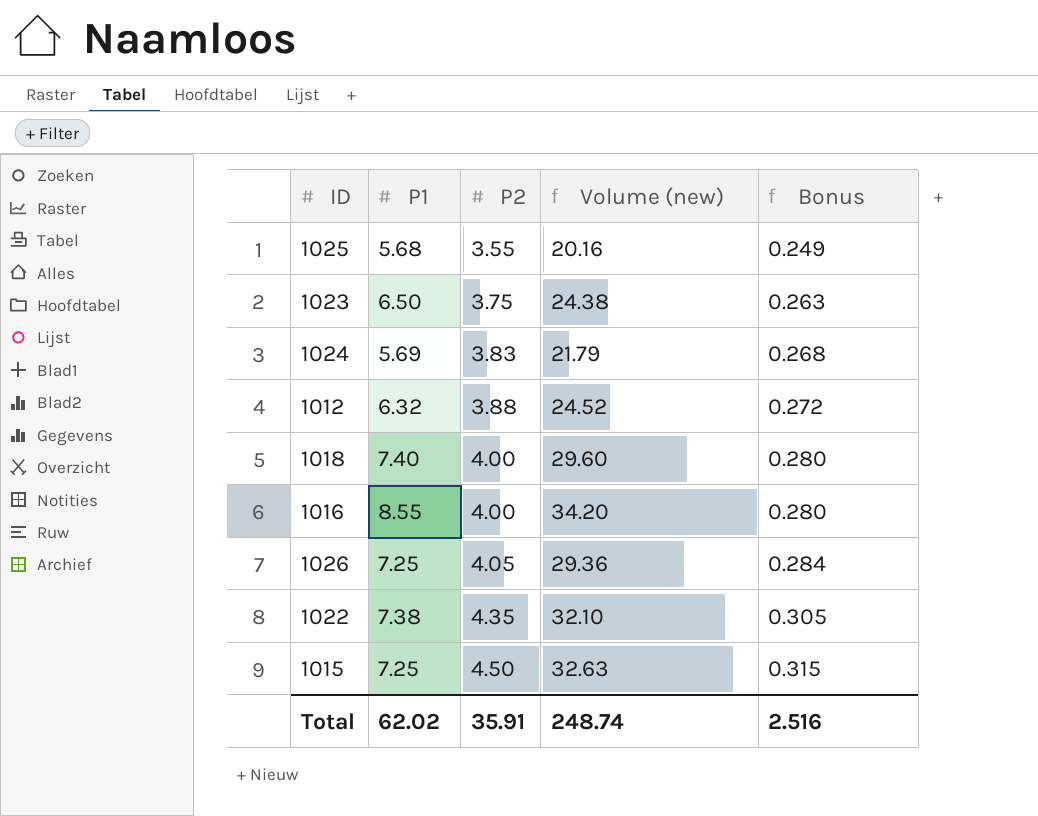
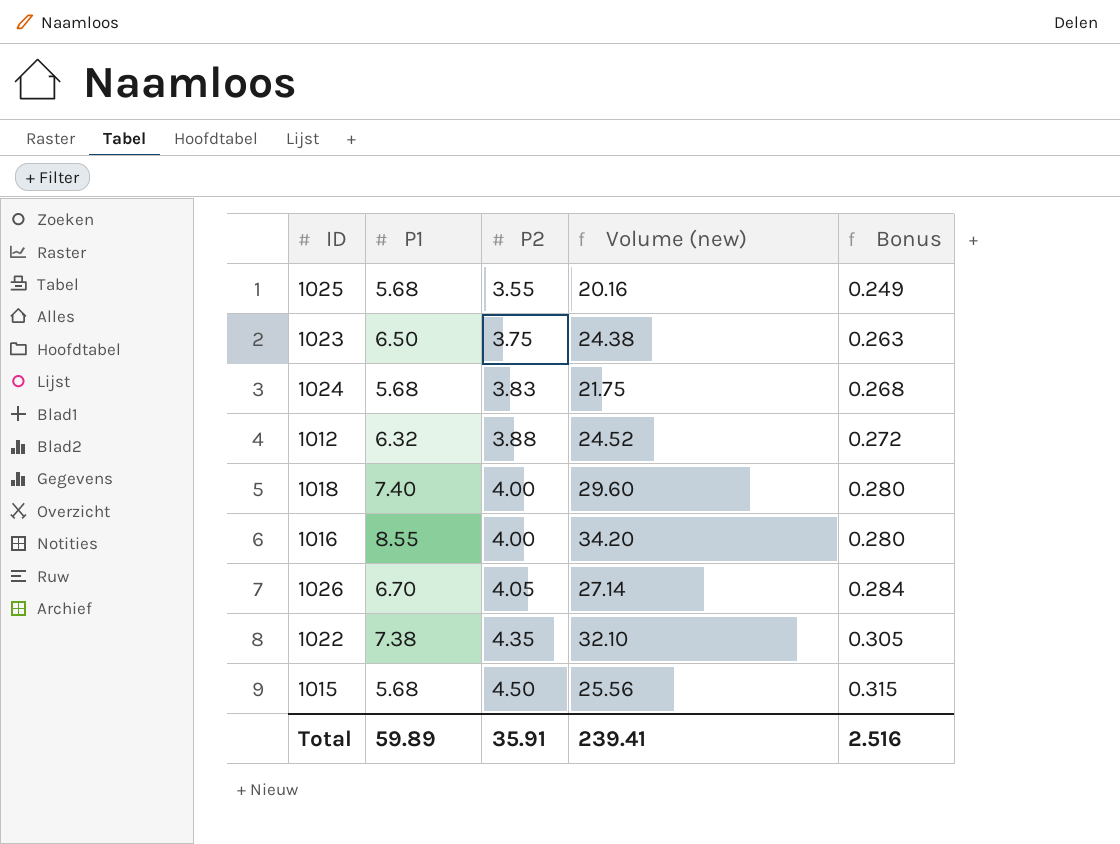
1024 | P1: 5.69 -> 5.68
1024 | Volume (new): 21.79 -> 21.75
1026 | P1: 7.25 -> 6.70
1026 | Volume (new): 29.36 -> 27.14
1015 | P1: 7.25 -> 5.68
1015 | Volume (new): 32.63 -> 25.56
Total | P1: 62.02 -> 59.89
Total | Volume (new): 248.74 -> 239.41

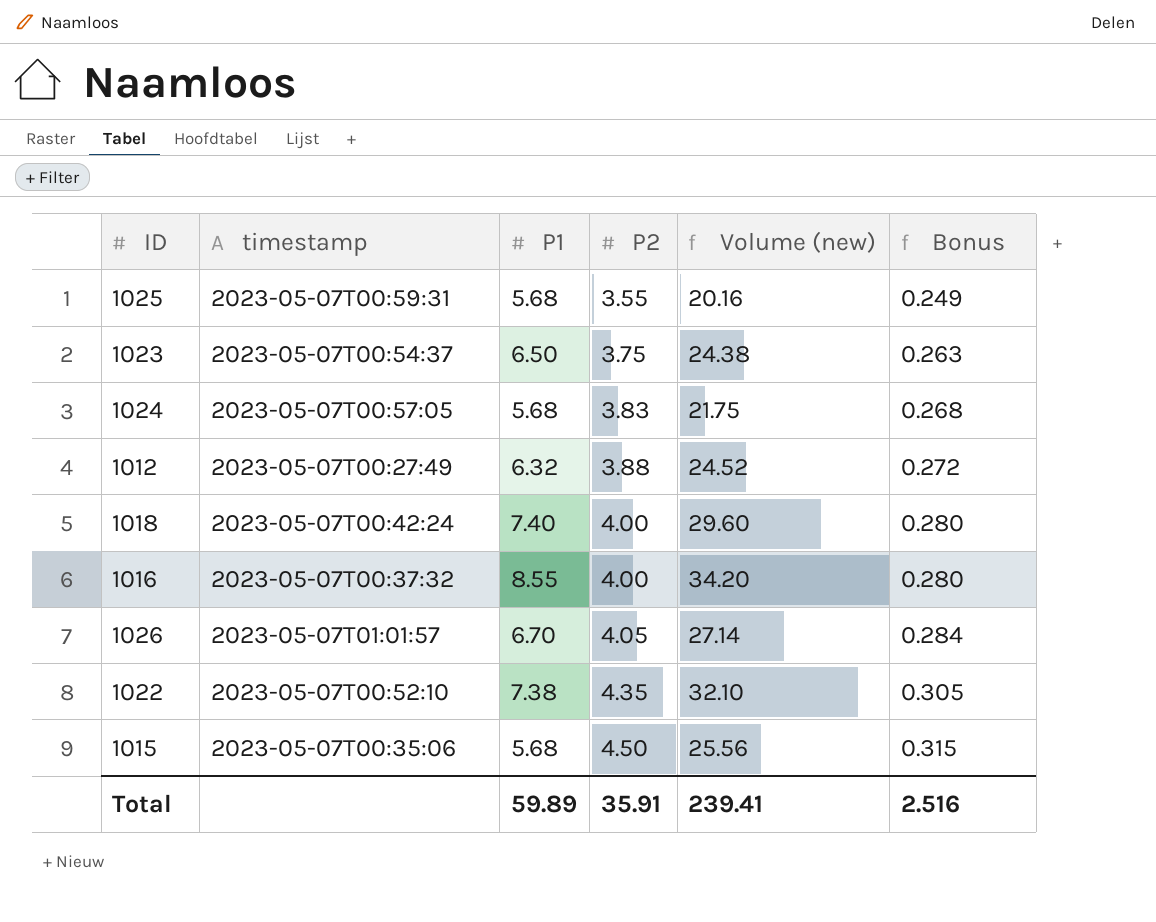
column timestamp | position: none -> 2

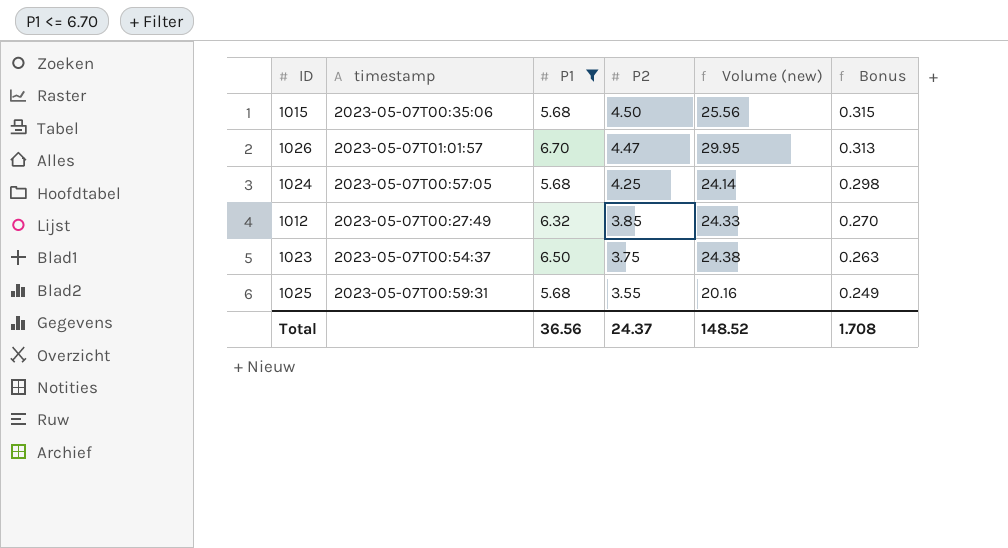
filter: none -> P1 <= 6.70
row order: P2 ascending -> P2 descending
1026 | P2: 4.05 -> 4.47
1026 | Volume (new): 27.14 -> 29.95
1026 | Bonus: 0.284 -> 0.313
1024 | P2: 3.83 -> 4.25
1024 | Volume (new): 21.75 -> 24.14
1024 | Bonus: 0.268 -> 0.298
1012 | P2: 3.88 -> 3.85
1012 | Volume (new): 24.52 -> 24.33
1012 | Bonus: 0.272 -> 0.270
Total | P1: 59.89 -> 36.56
Total | P2: 35.91 -> 24.37
Total | Volume (new): 239.41 -> 148.52
Total | Bonus: 2.516 -> 1.708

